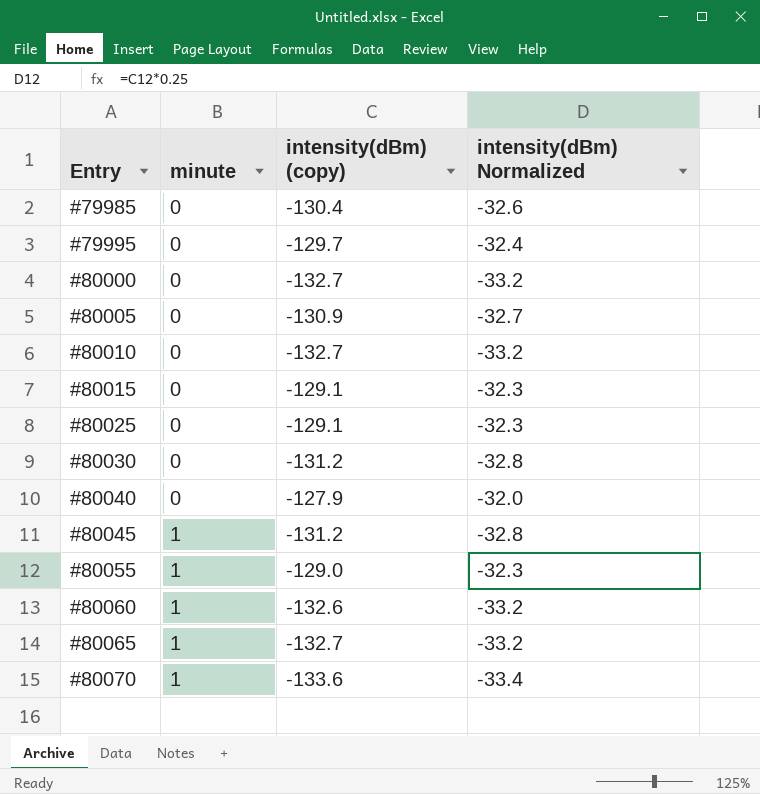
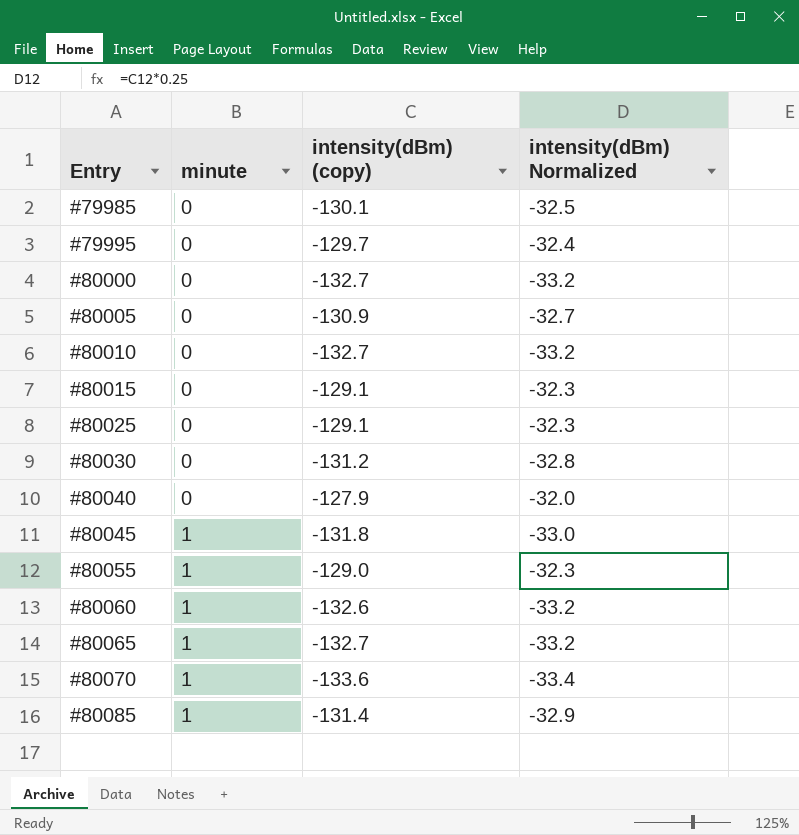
#79985 | intensity(dBm) (copy): -130.4 -> -130.1
#79985 | intensity(dBm) Normalized: -32.6 -> -32.5
#80045 | intensity(dBm) (copy): -131.2 -> -131.8
#80045 | intensity(dBm) Normalized: -32.8 -> -33.0
row #80085: none -> 1 | -131.4 | -32.9

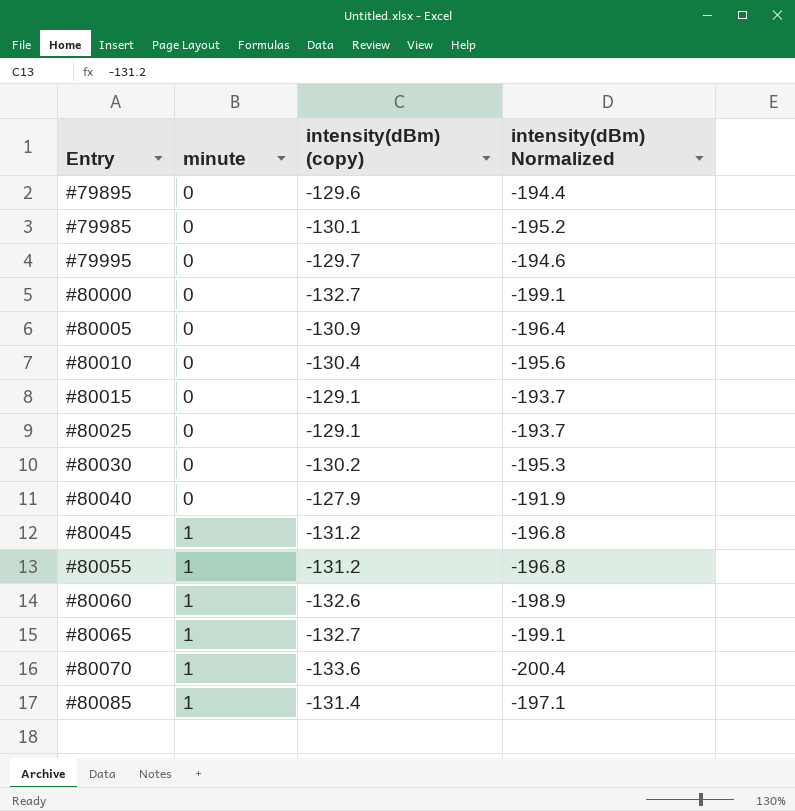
column intensity(dBm) Normalized | formula: [intensity(dBm) (copy)] * 0.25 -> [intensity(dBm) (copy)] * 1.5
row #79895: none -> 0 | -129.6 | -194.4
#80010 | intensity(dBm) (copy): -132.7 -> -130.4
#80030 | intensity(dBm) (copy): -131.2 -> -130.2
#80045 | intensity(dBm) (copy): -131.8 -> -131.2
#80055 | intensity(dBm) (copy): -129.0 -> -131.2

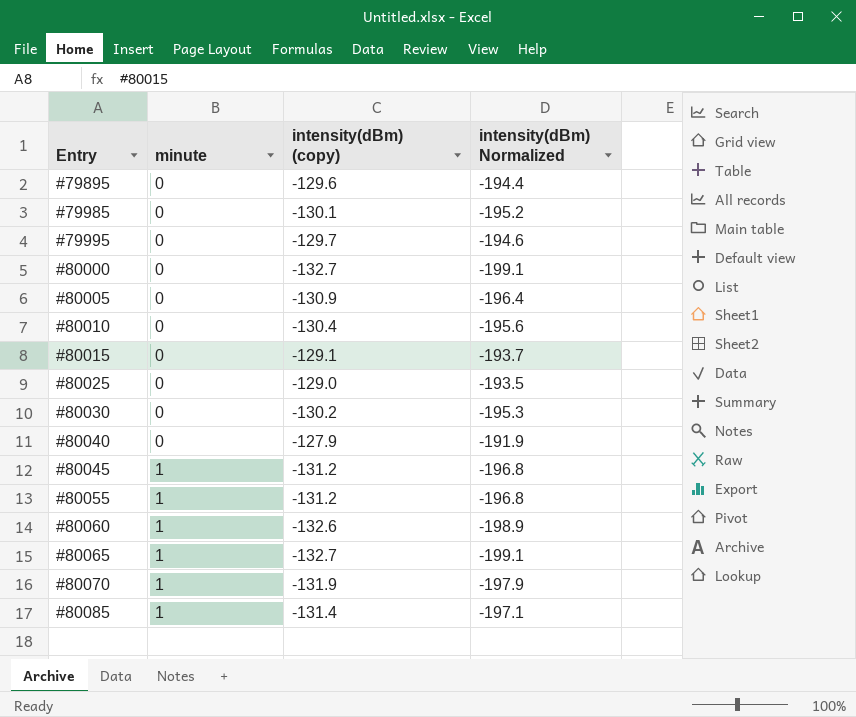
#80025 | intensity(dBm) (copy): -129.1 -> -129.0
#80025 | intensity(dBm) Normalized: -193.7 -> -193.5
#80070 | intensity(dBm) (copy): -133.6 -> -131.9
#80070 | intensity(dBm) Normalized: -200.4 -> -197.9

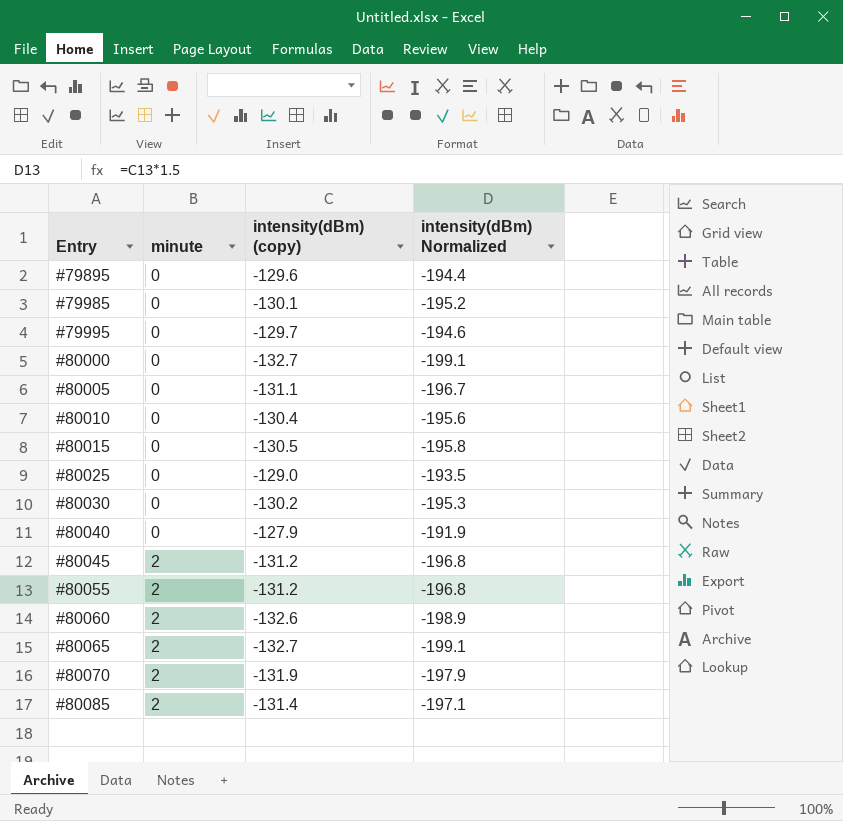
#80005 | intensity(dBm) (copy): -130.9 -> -131.1
#80005 | intensity(dBm) Normalized: -196.4 -> -196.7
#80015 | intensity(dBm) (copy): -129.1 -> -130.5
#80015 | intensity(dBm) Normalized: -193.7 -> -195.8
#80045 | minute: 1 -> 2
#80055 | minute: 1 -> 2
#80060 | minute: 1 -> 2
#80065 | minute: 1 -> 2
#80070 | minute: 1 -> 2
#80085 | minute: 1 -> 2

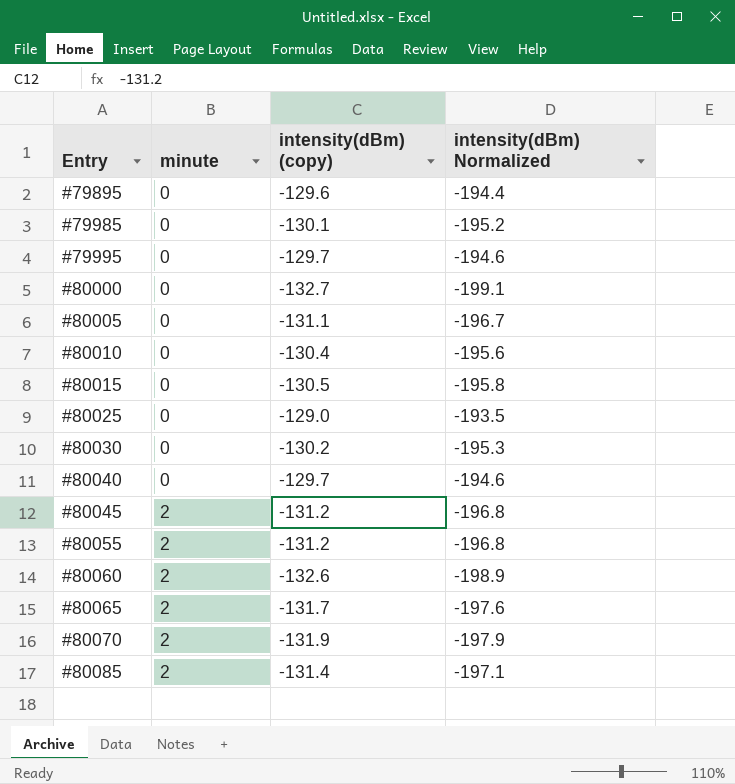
#80040 | intensity(dBm) (copy): -127.9 -> -129.7
#80040 | intensity(dBm) Normalized: -191.9 -> -194.6
#80065 | intensity(dBm) (copy): -132.7 -> -131.7
#80065 | intensity(dBm) Normalized: -199.1 -> -197.6

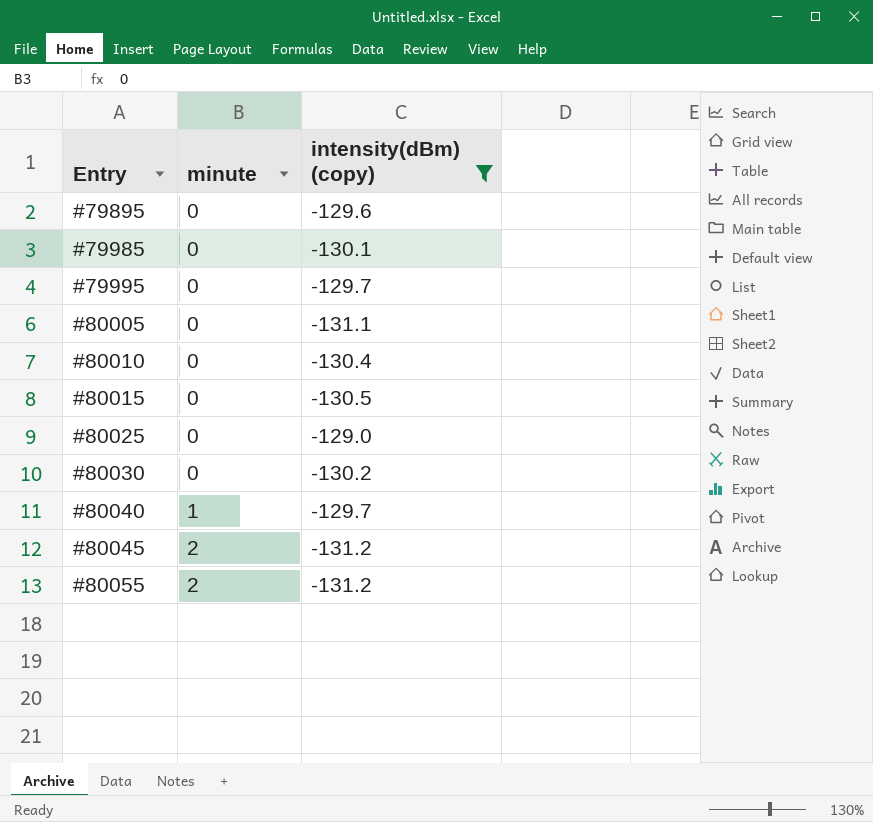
filter: none -> intensity(dBm) (copy) >= -131.2
column intensity(dBm) Normalized | formula: [intensity(dBm) (copy)] * 1.5 -> none
#80040 | minute: 0 -> 1

